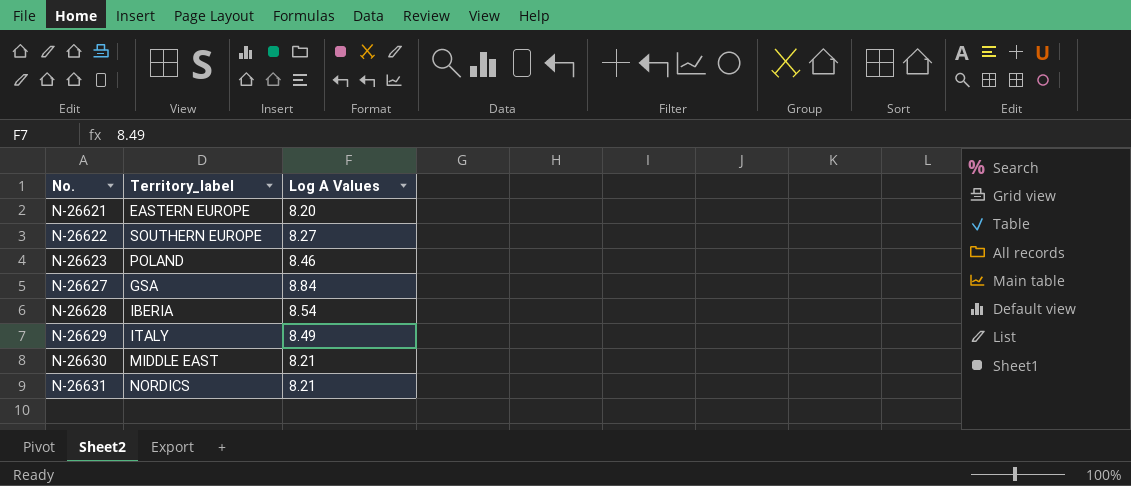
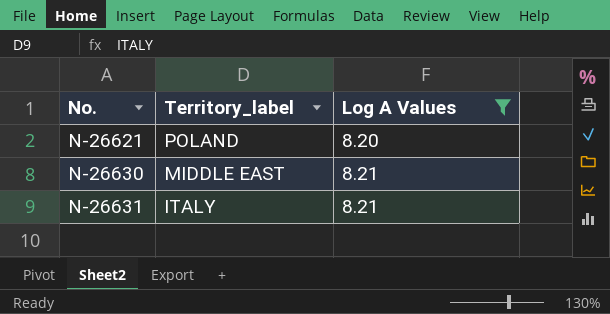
filter: none -> Log A Values <= 8.21
N-26621 | Territory_label: EASTERN EUROPE -> POLAND
N-26631 | Territory_label: NORDICS -> ITALY

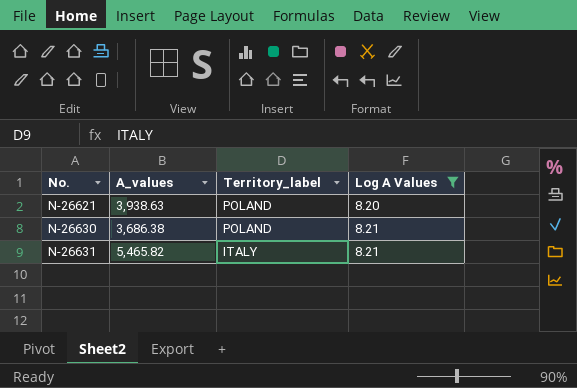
column A_values | position: none -> 2
N-26630 | Territory_label: MIDDLE EAST -> POLAND

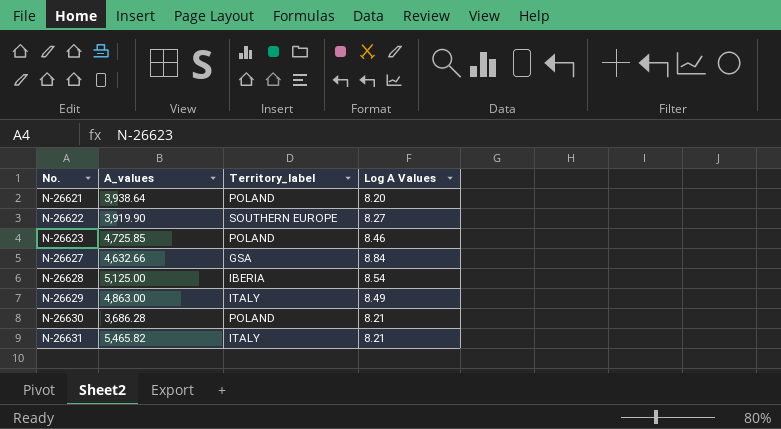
filter: Log A Values <= 8.21 -> none
N-26621 | A_values: 3,938.63 -> 3,938.64
N-26630 | A_values: 3,686.38 -> 3,686.28

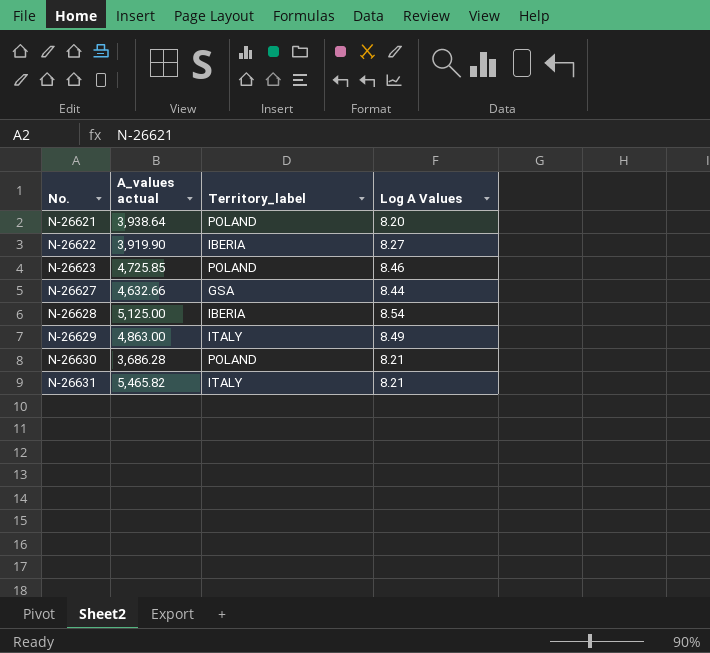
column name: A_values -> A_values actual
N-26622 | Territory_label: SOUTHERN EUROPE -> IBERIA
N-26627 | Log A Values: 8.84 -> 8.44

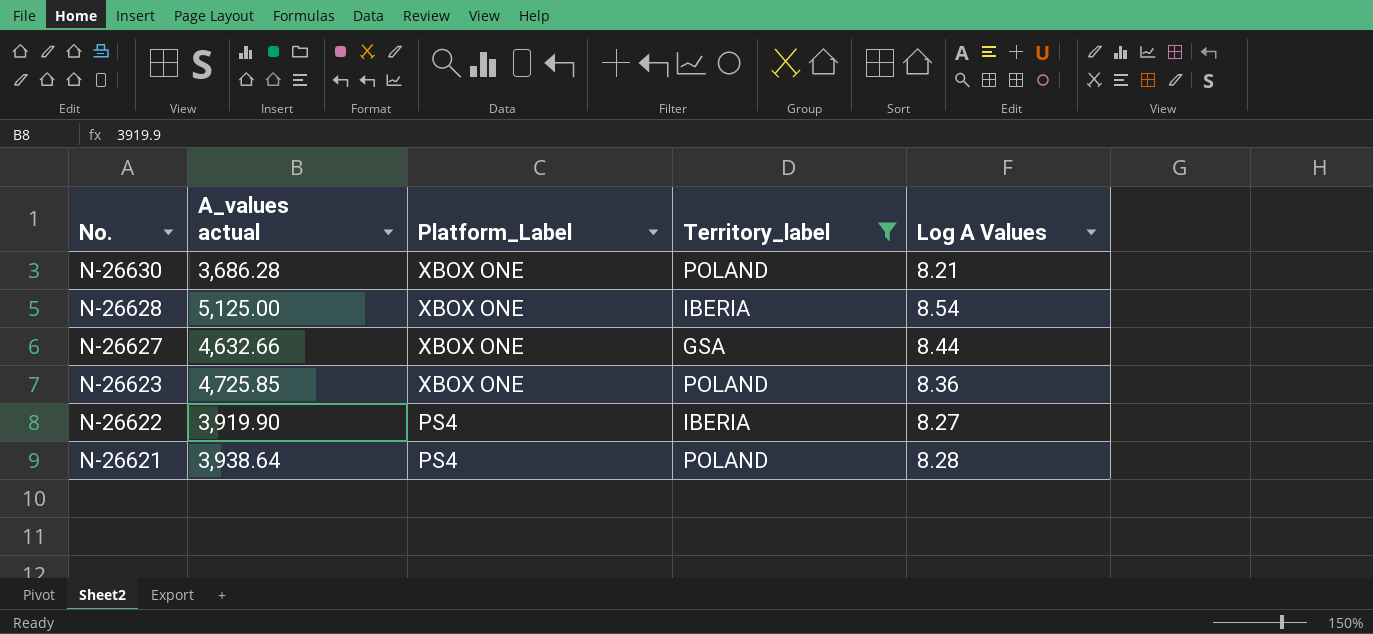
filter: none -> Territory_label != ITALY
row order: No. ascending -> No. descending
column Platform_Label | position: none -> 3
N-26623 | Log A Values: 8.46 -> 8.36
N-26621 | Log A Values: 8.20 -> 8.28

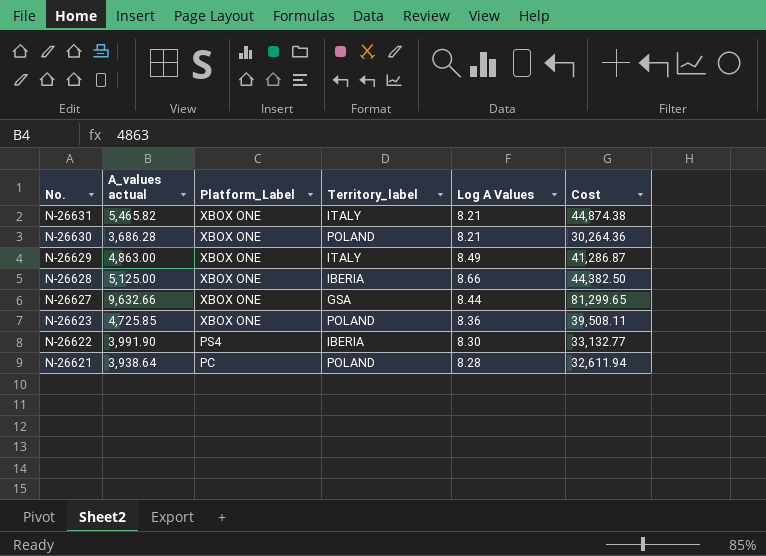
filter: Territory_label != ITALY -> none
column Cost | formula: none -> [A_values actual] * [Log A Values]
N-26628 | Log A Values: 8.54 -> 8.66
N-26627 | A_values actual: 4,632.66 -> 9,632.66
N-26622 | A_values actual: 3,919.90 -> 3,991.90
N-26622 | Log A Values: 8.27 -> 8.30
N-26621 | Platform_Label: PS4 -> PC

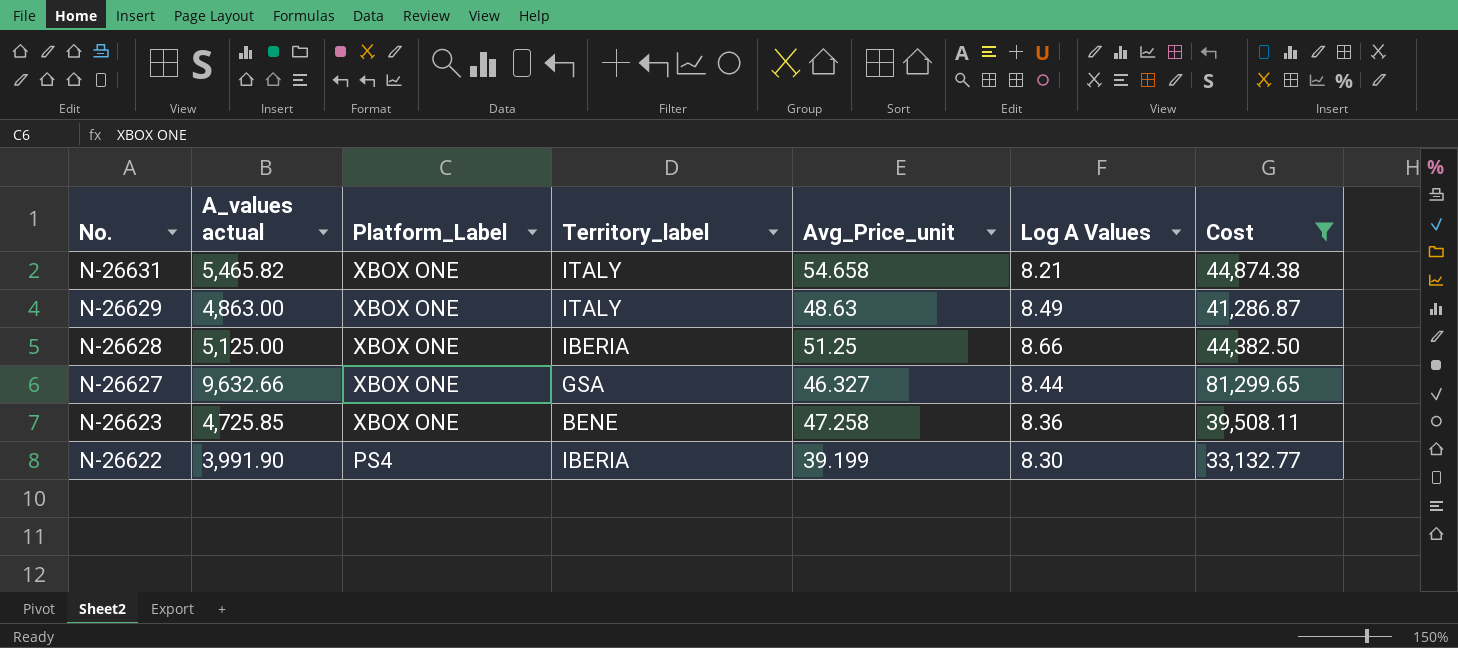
filter: none -> Cost >= 33,132.77
column Avg_Price_unit | position: none -> 5
N-26623 | Territory_label: POLAND -> BENE

